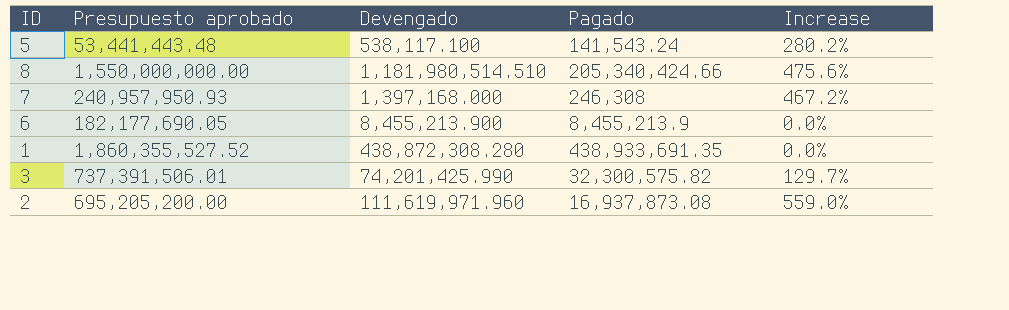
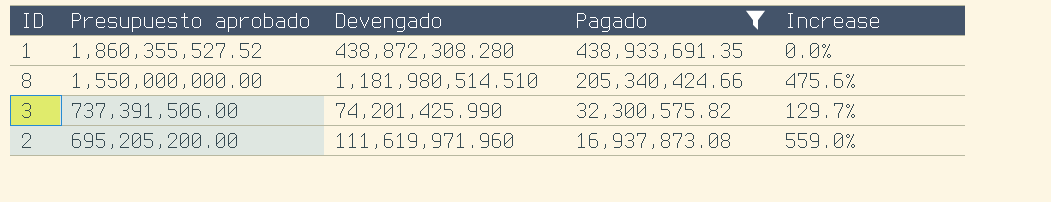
filter: none -> Pagado >= 16,937,873.08
row order: none -> Presupuesto aprobado descending
3 | Presupuesto aprobado: 737,391,506.01 -> 737,391,506.00

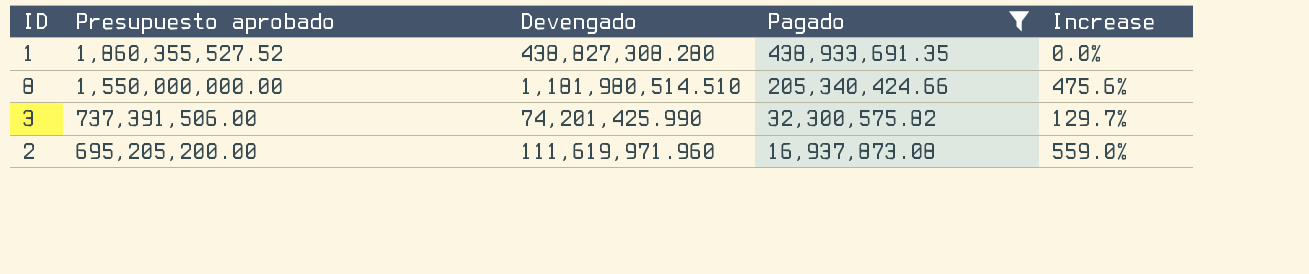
1 | Devengado: 438,872,308.280 -> 438,827,308.280

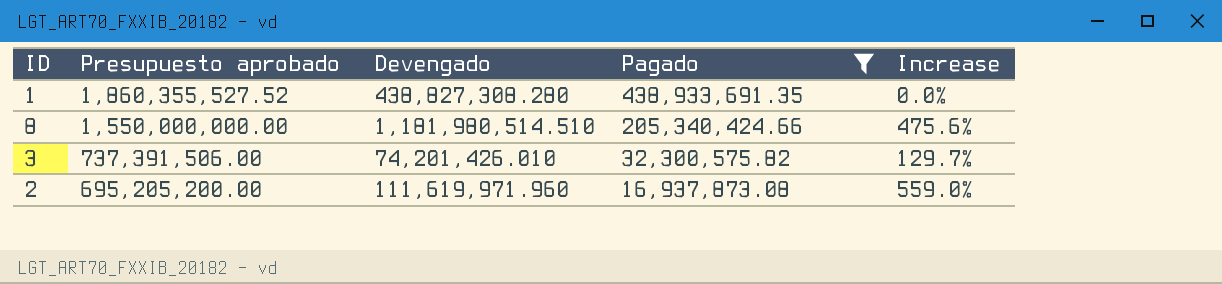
3 | Devengado: 74,201,425.990 -> 74,201,426.010

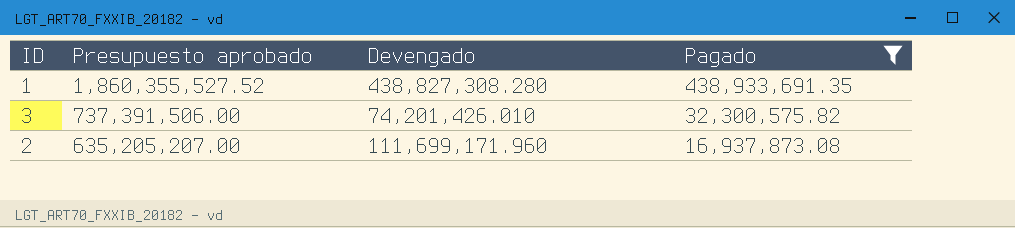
column Increase | formula: ([Devengado] - [Pagado]) / [Pagado] -> none
row 8: 1,550,000,000.00 | 1,181,980,514.510 | 205,340,424.66 | 475.6% -> none
2 | Presupuesto aprobado: 695,205,200.00 -> 635,205,207.00
2 | Devengado: 111,619,971.960 -> 111,699,171.960

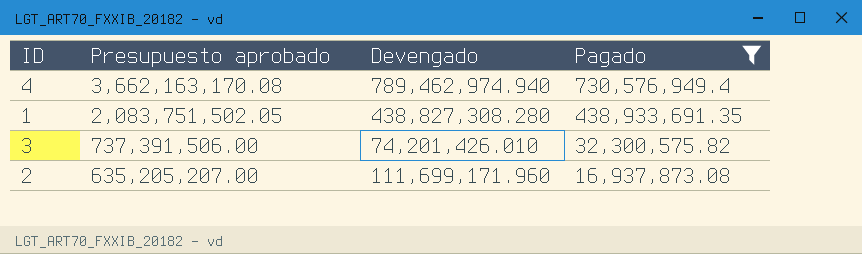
row 4: none -> 3,662,163,170.08 | 789,462,974.940 | 730,576,949.4
1 | Presupuesto aprobado: 1,860,355,527.52 -> 2,083,751,502.05

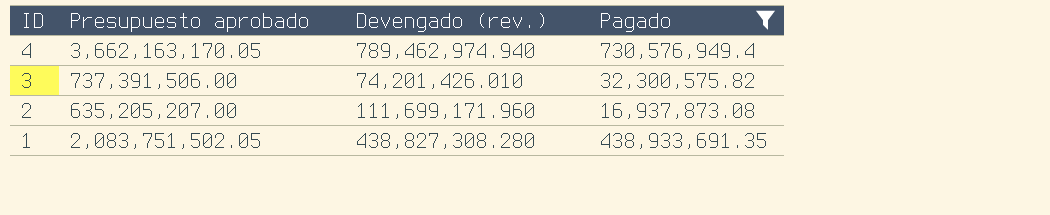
row order: Presupuesto aprobado descending -> ID descending
column name: Devengado -> Devengado (rev.)
4 | Presupuesto aprobado: 3,662,163,170.08 -> 3,662,163,170.05

